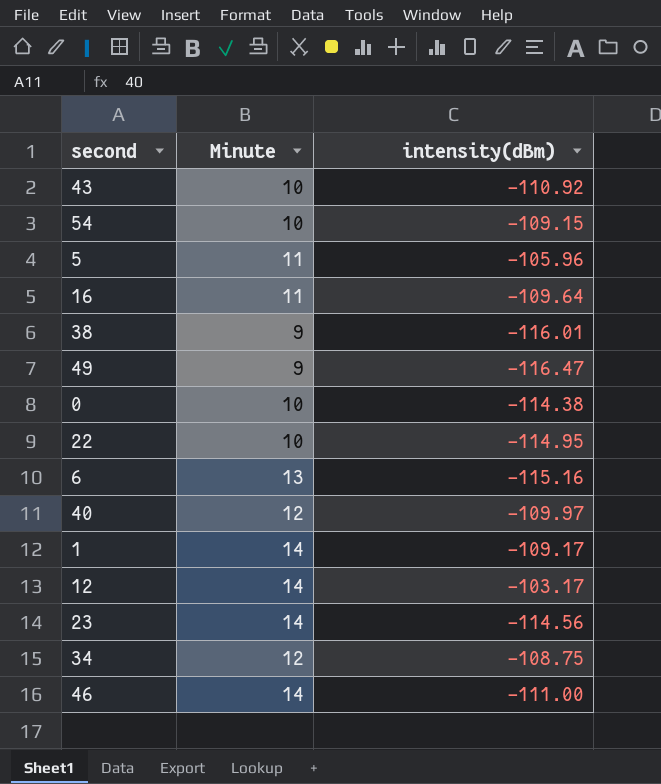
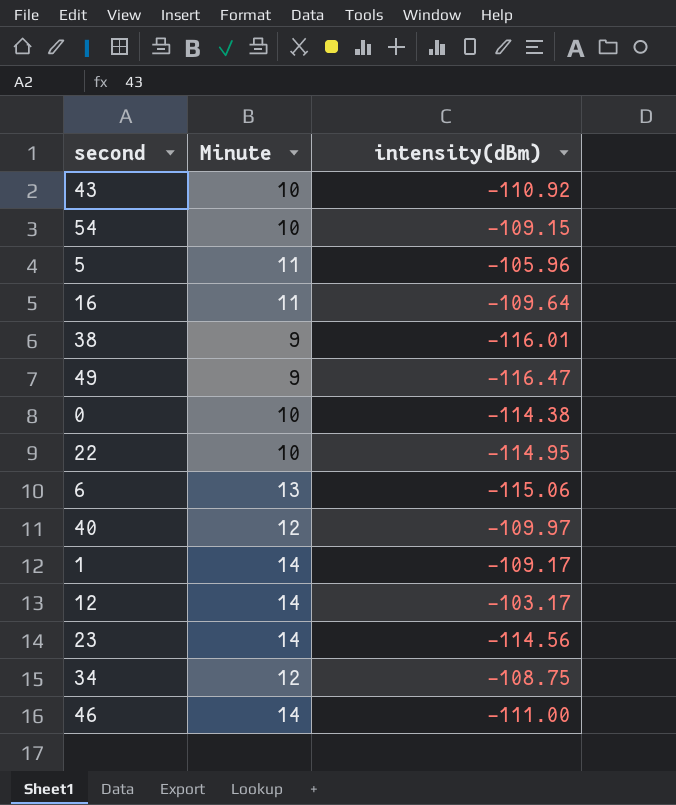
6 | intensity(dBm): -115.16 -> -115.06

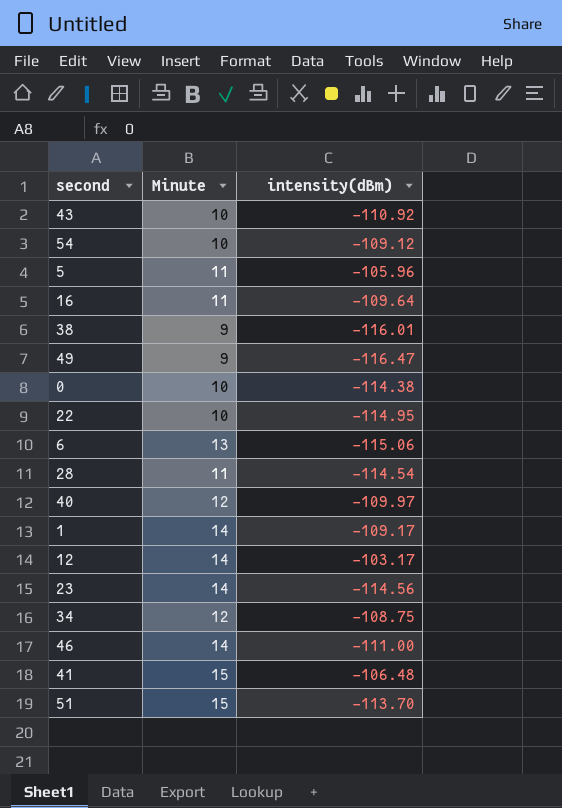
54 | intensity(dBm): -109.15 -> -109.12
row 28: none -> 11 | -114.54
row 41: none -> 15 | -106.48
row 51: none -> 15 | -113.70

